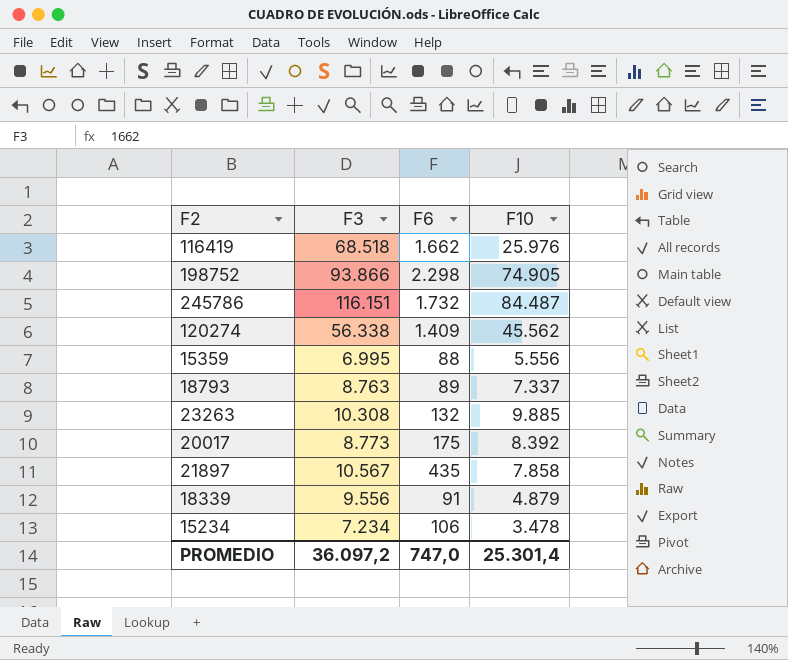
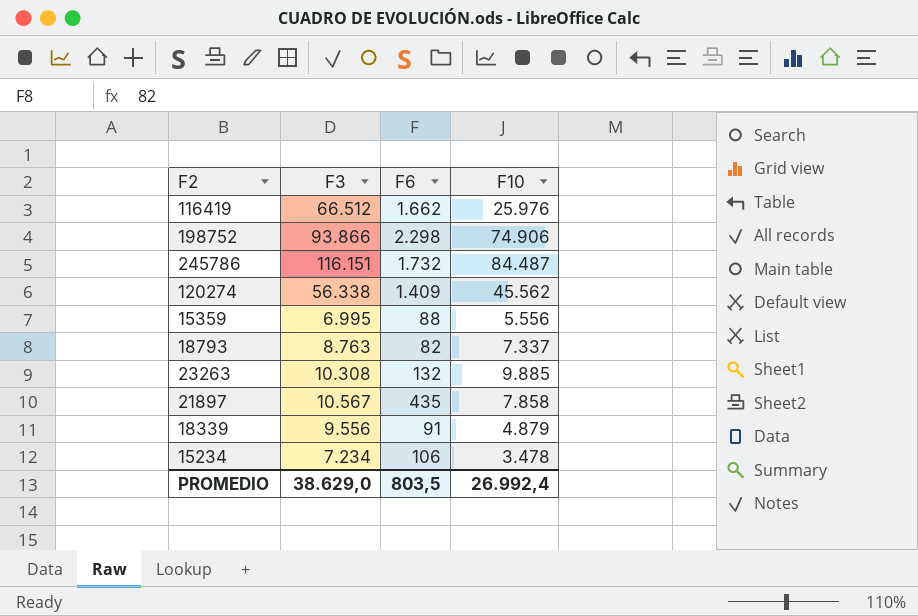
row 20017: 8.773 | 175 | 8.392 -> none
116419 | F3: 68.518 -> 66.512
198752 | F10: 74.905 -> 74.906
18793 | F6: 89 -> 82
PROMEDIO | F3: 36.097,2 -> 38.629,0
PROMEDIO | F6: 747,0 -> 803,5
PROMEDIO | F10: 25.301,4 -> 26.992,4

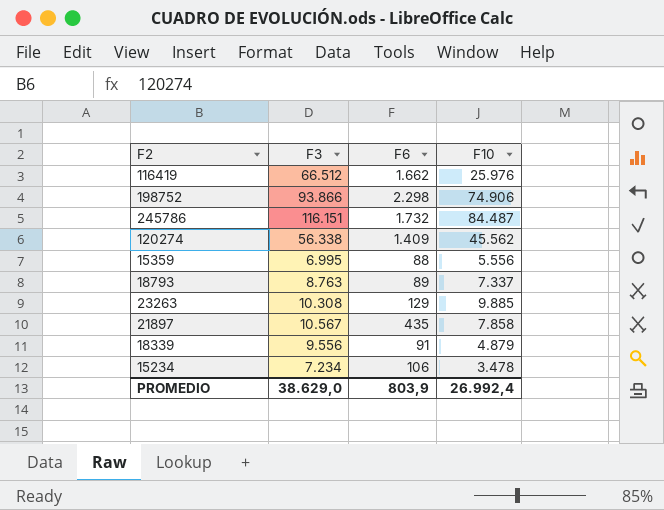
18793 | F6: 82 -> 89
23263 | F6: 132 -> 129
PROMEDIO | F6: 803,5 -> 803,9

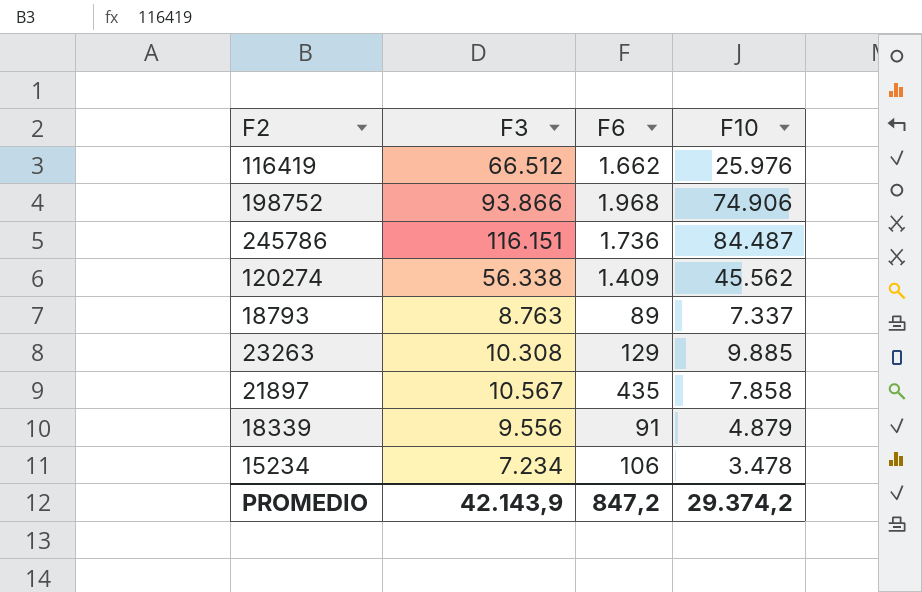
row 15359: 6.995 | 88 | 5.556 -> none
198752 | F6: 2.298 -> 1.968
245786 | F6: 1.732 -> 1.736
PROMEDIO | F3: 38.629,0 -> 42.143,9
PROMEDIO | F6: 803,9 -> 847,2
PROMEDIO | F10: 26.992,4 -> 29.374,2

